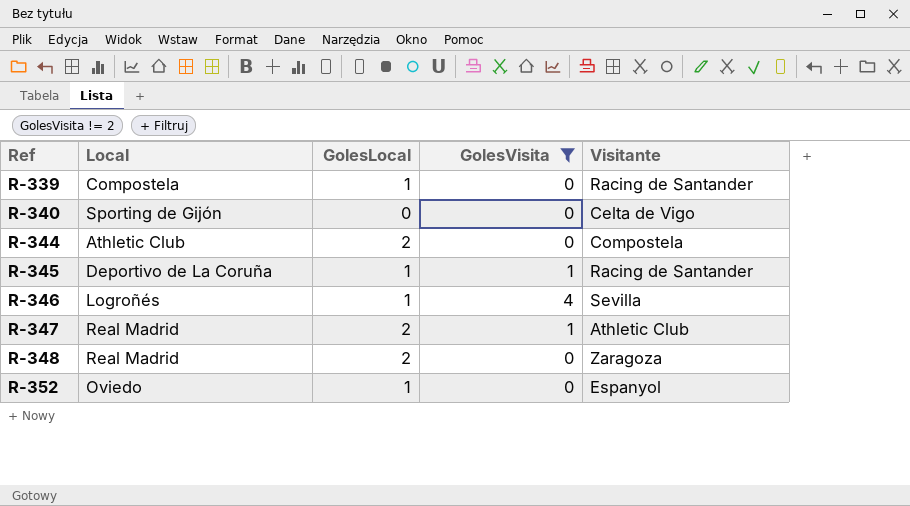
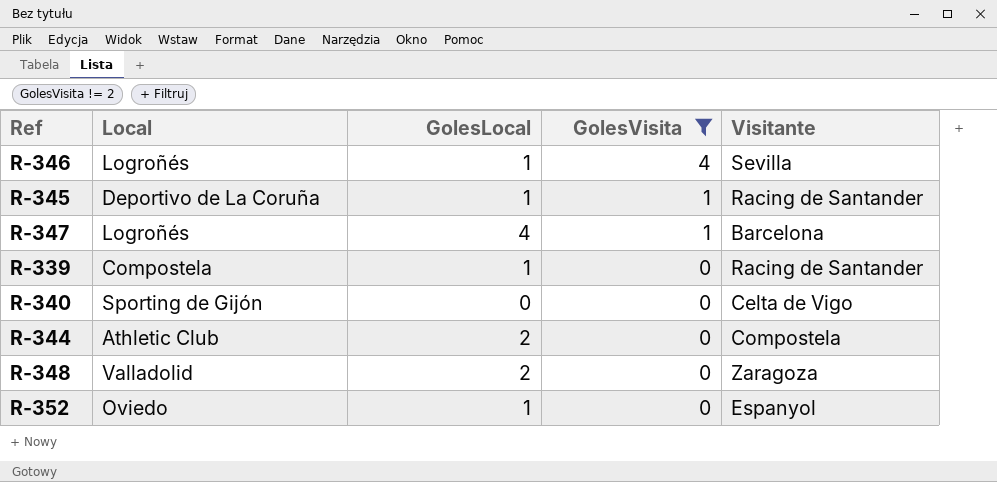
row order: Ref ascending -> GolesVisita descending
R-347 | Local: Real Madrid -> Logroñés
R-347 | GolesLocal: 2 -> 4
R-347 | Visitante: Athletic Club -> Barcelona
R-348 | Local: Real Madrid -> Valladolid

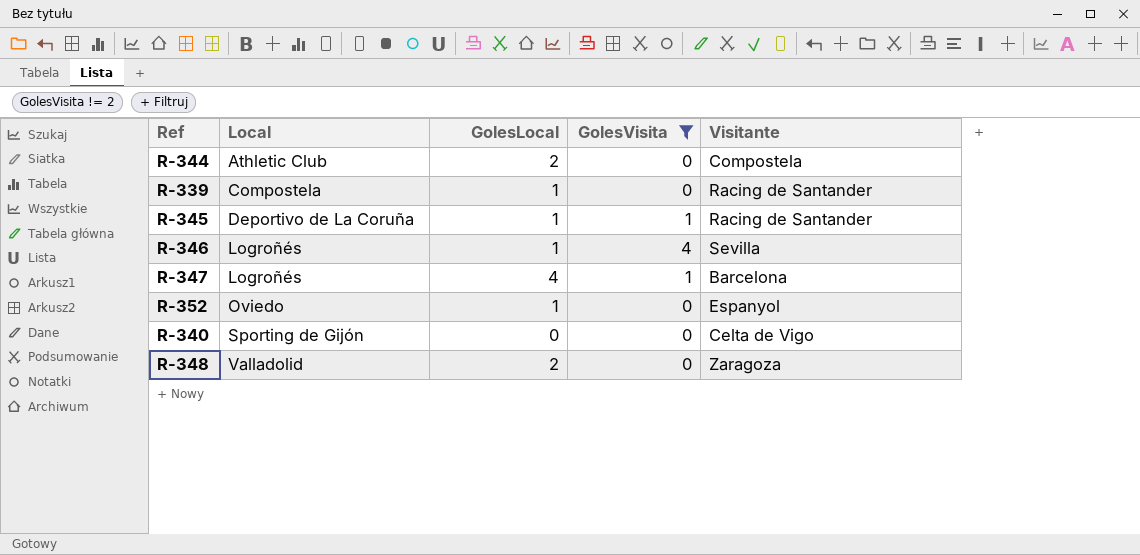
row order: GolesVisita descending -> Local ascending

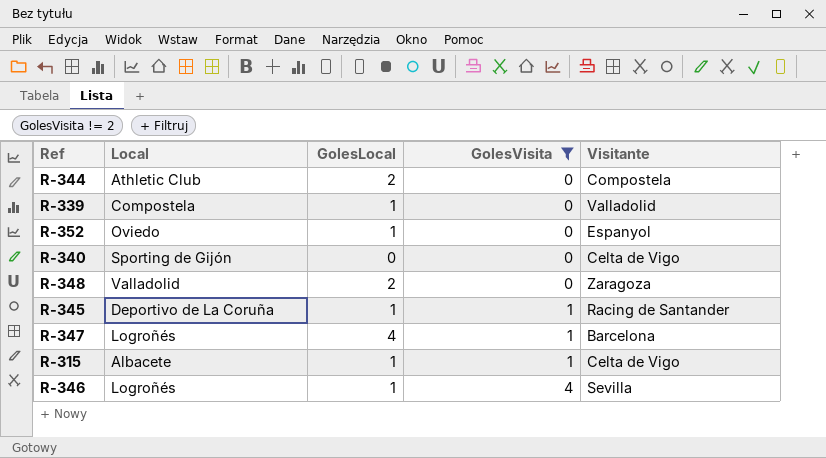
row order: Local ascending -> GolesVisita ascending
R-339 | Visitante: Racing de Santander -> Valladolid
row R-315: none -> Albacete | 1 | 1 | Celta de Vigo

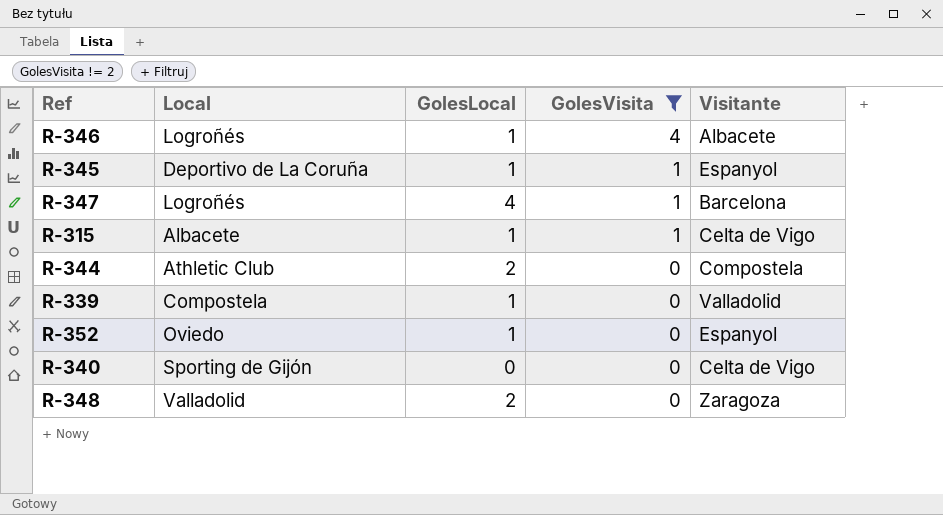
row order: GolesVisita ascending -> GolesVisita descending
R-346 | Visitante: Sevilla -> Albacete
R-345 | Visitante: Racing de Santander -> Espanyol

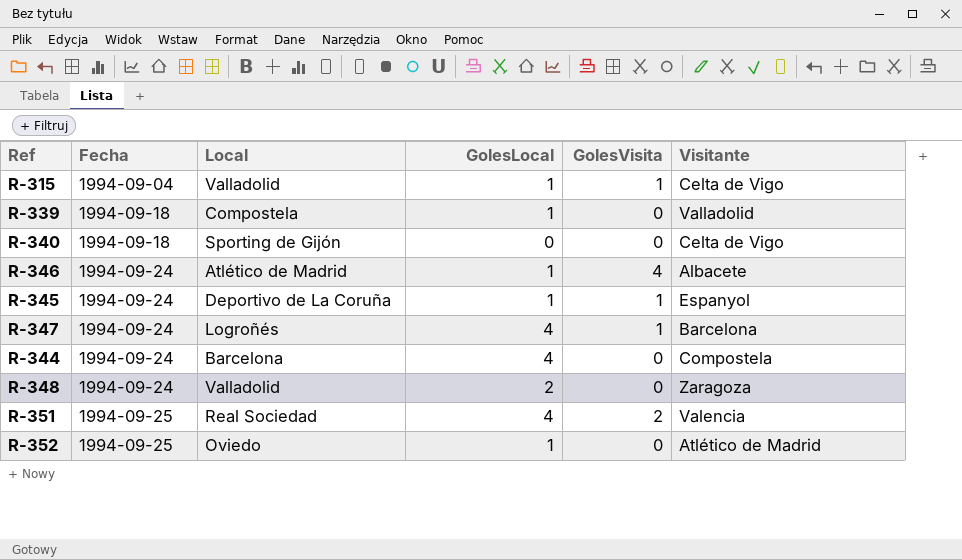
filter: GolesVisita != 2 -> none
row order: GolesVisita descending -> Fecha ascending
column Fecha | position: none -> 2
R-315 | Local: Albacete -> Valladolid
R-346 | Local: Logroñés -> Atlético de Madrid
R-344 | Local: Athletic Club -> Barcelona
R-344 | GolesLocal: 2 -> 4
R-352 | Visitante: Espanyol -> Atlético de Madrid

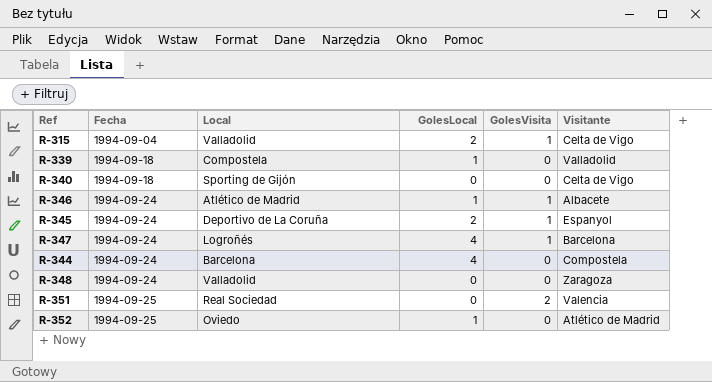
R-315 | GolesLocal: 1 -> 2
R-346 | GolesVisita: 4 -> 1
R-345 | GolesLocal: 1 -> 2
R-348 | GolesLocal: 2 -> 0
R-351 | GolesLocal: 4 -> 0

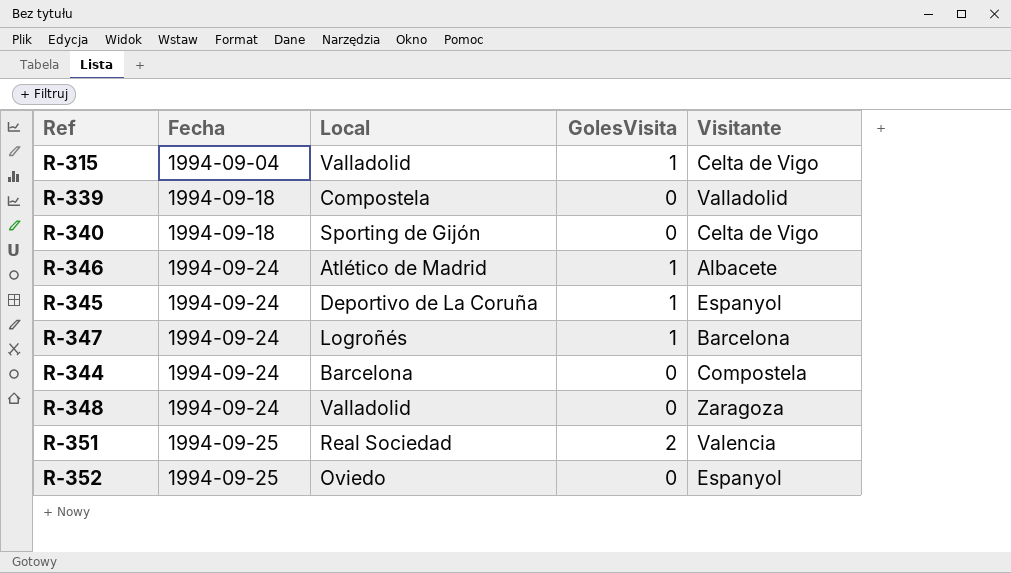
column GolesLocal | position: 4 -> none
R-352 | Visitante: Atlético de Madrid -> Espanyol

